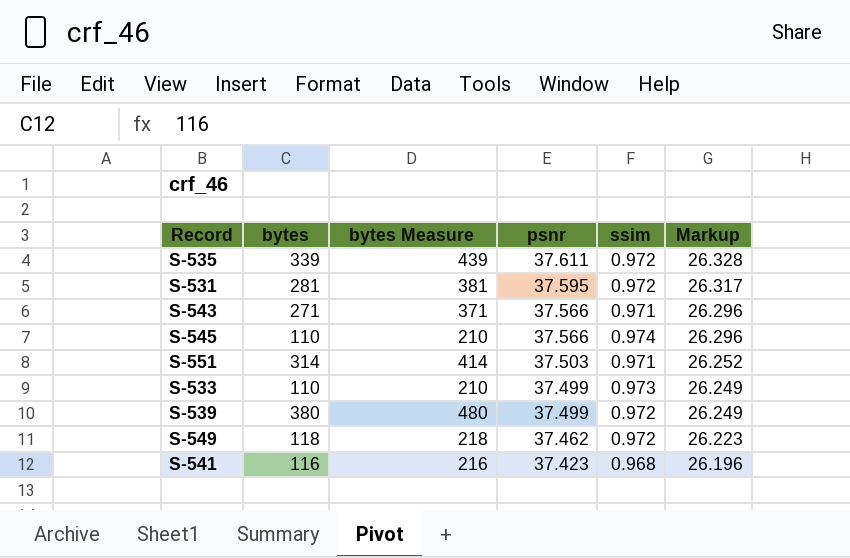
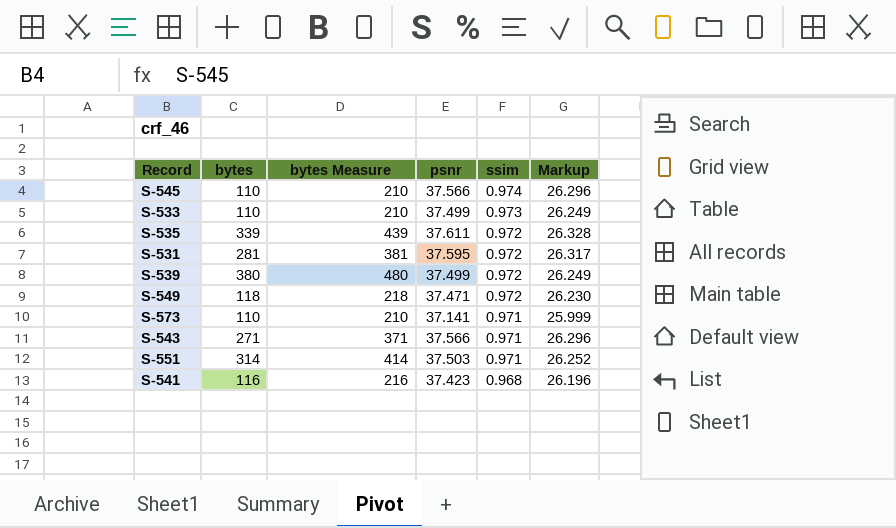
row order: psnr descending -> ssim descending
S-549 | psnr: 37.462 -> 37.471
S-549 | Markup: 26.223 -> 26.230
row S-573: none -> 110 | 210 | 37.141 | 0.971 | 25.999

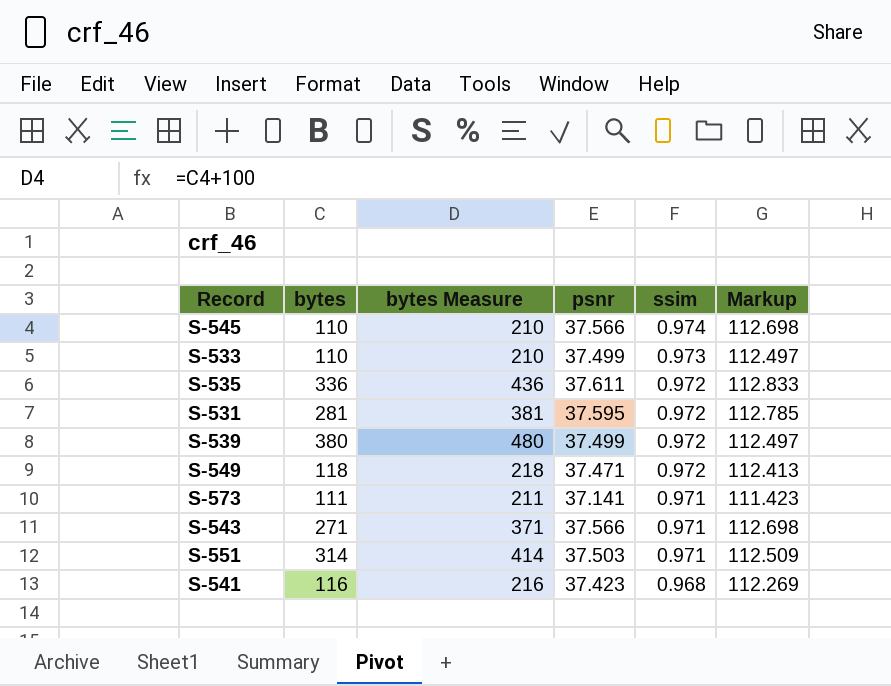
column Markup | formula: [psnr] * 0.7 -> [psnr] * 3
S-535 | bytes: 339 -> 336
S-535 | bytes Measure: 439 -> 436
S-573 | bytes: 110 -> 111
S-573 | bytes Measure: 210 -> 211

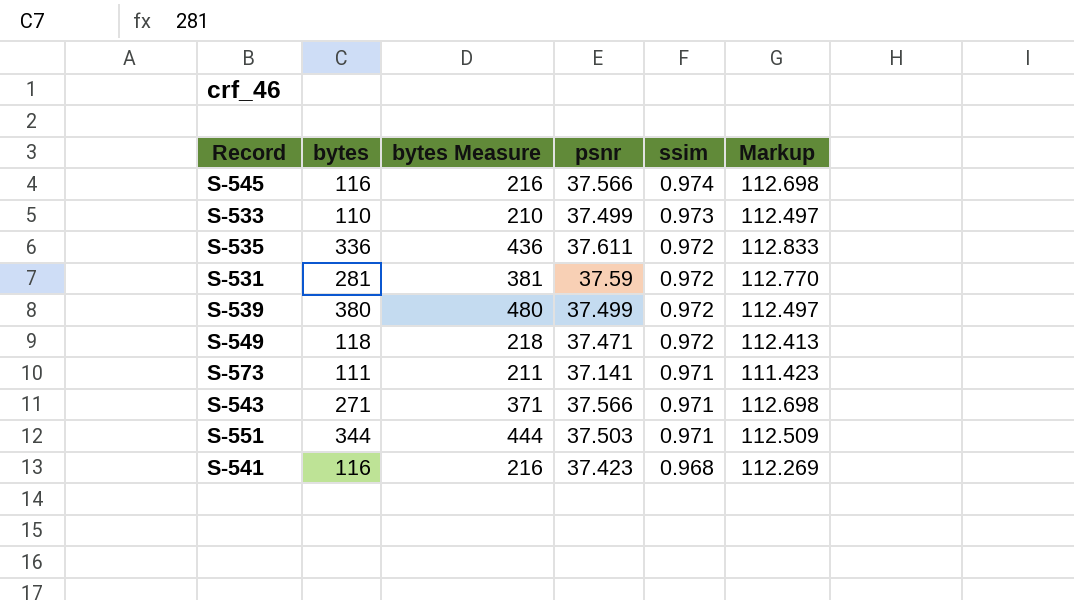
S-545 | bytes: 110 -> 116
S-545 | bytes Measure: 210 -> 216
S-531 | psnr: 37.595 -> 37.59
S-531 | Markup: 112.785 -> 112.770
S-551 | bytes: 314 -> 344
S-551 | bytes Measure: 414 -> 444

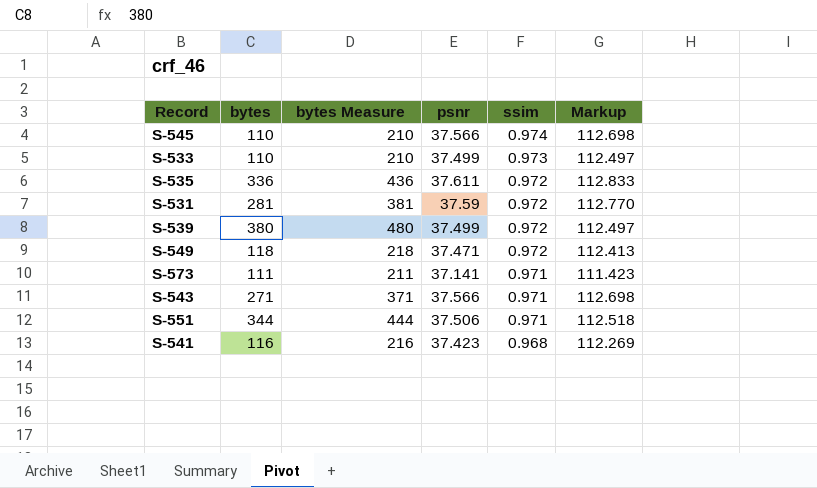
S-545 | bytes: 116 -> 110
S-545 | bytes Measure: 216 -> 210
S-551 | psnr: 37.503 -> 37.506
S-551 | Markup: 112.509 -> 112.518

